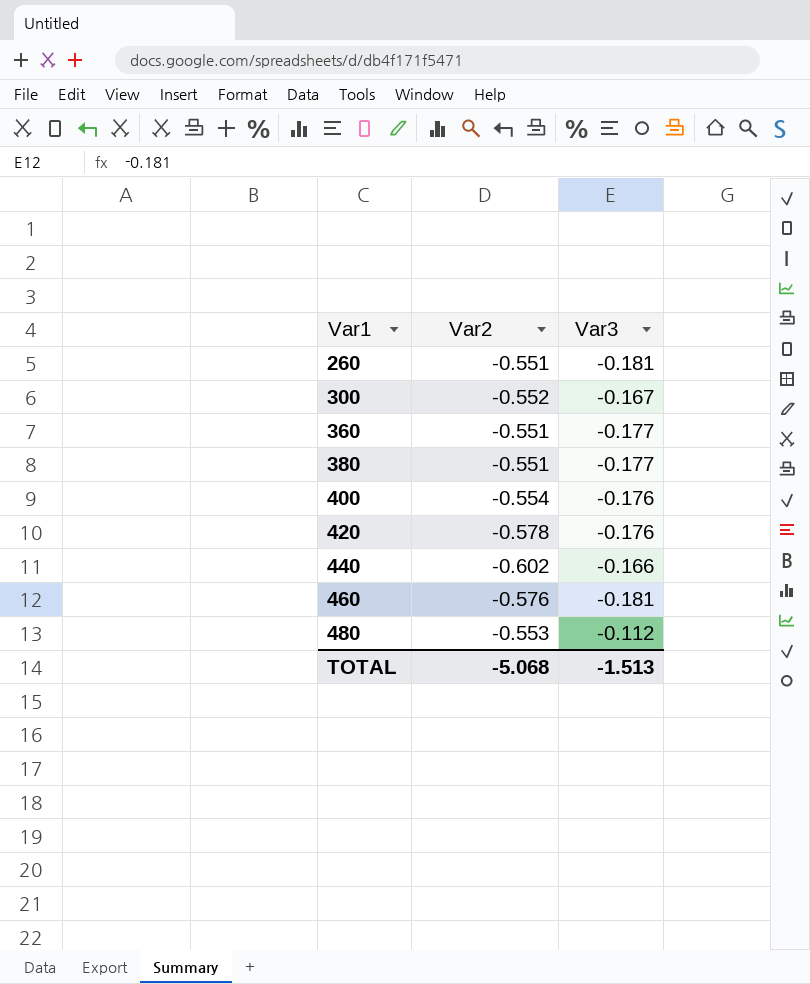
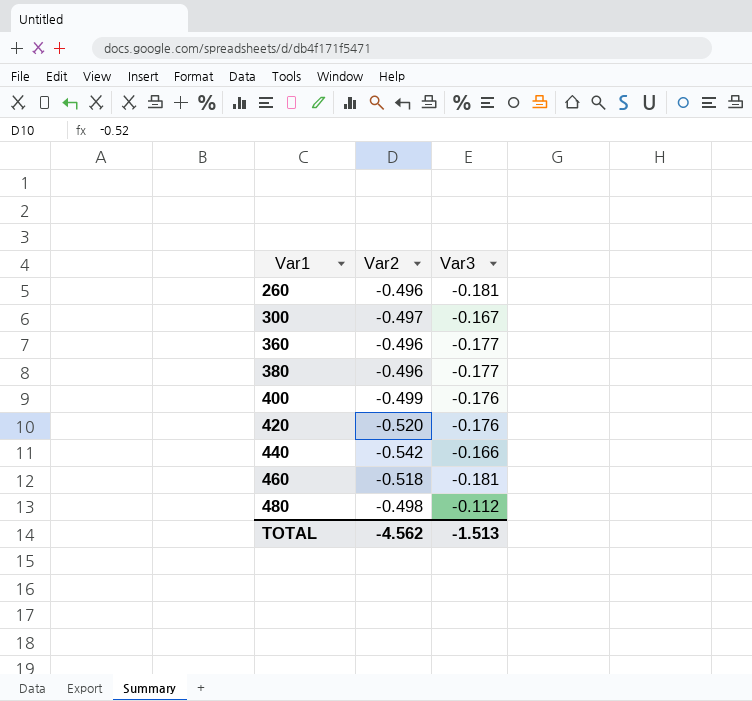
260 | Var2: -0.551 -> -0.496
300 | Var2: -0.552 -> -0.497
360 | Var2: -0.551 -> -0.496
380 | Var2: -0.551 -> -0.496
400 | Var2: -0.554 -> -0.499
420 | Var2: -0.578 -> -0.520
440 | Var2: -0.602 -> -0.542
460 | Var2: -0.576 -> -0.518
480 | Var2: -0.553 -> -0.498
TOTAL | Var2: -5.068 -> -4.562

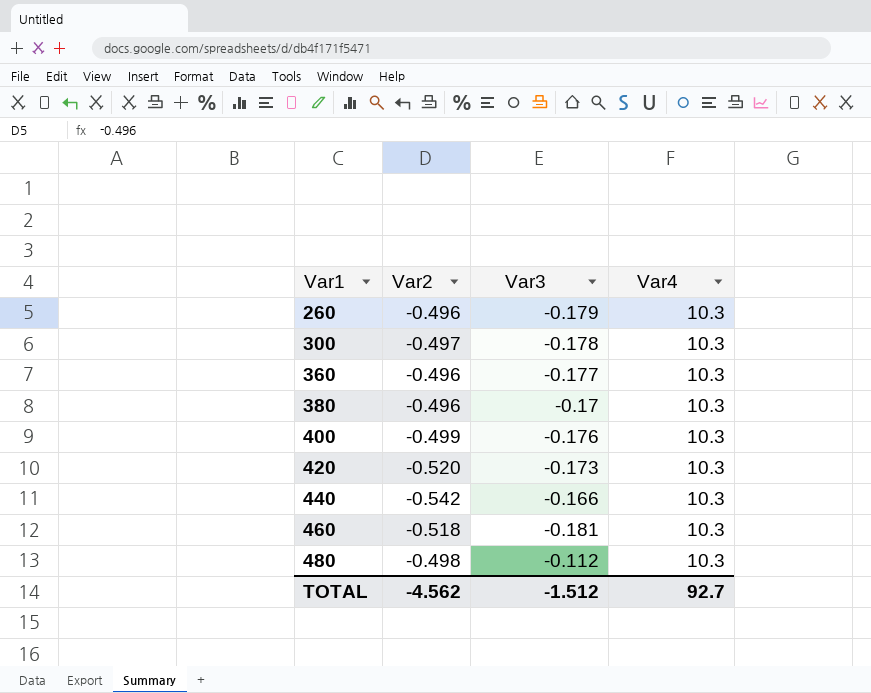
column Var4 | position: none -> 4
260 | Var3: -0.181 -> -0.179
300 | Var3: -0.167 -> -0.178
380 | Var3: -0.177 -> -0.17
420 | Var3: -0.176 -> -0.173
TOTAL | Var3: -1.513 -> -1.512

